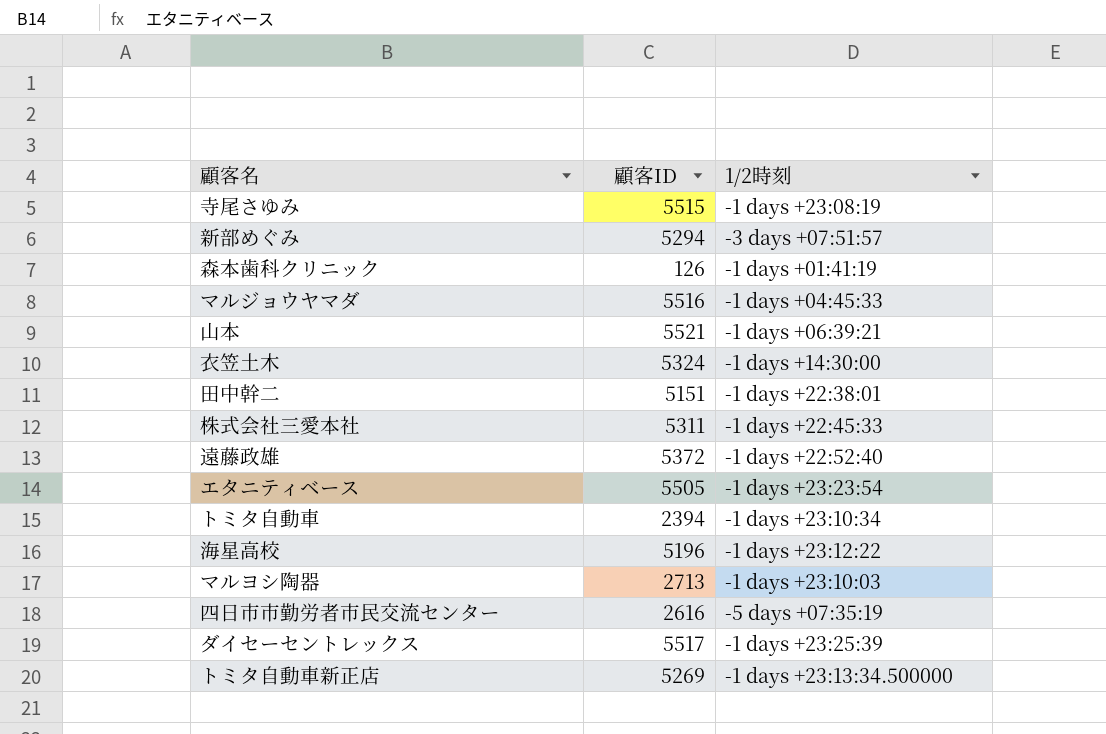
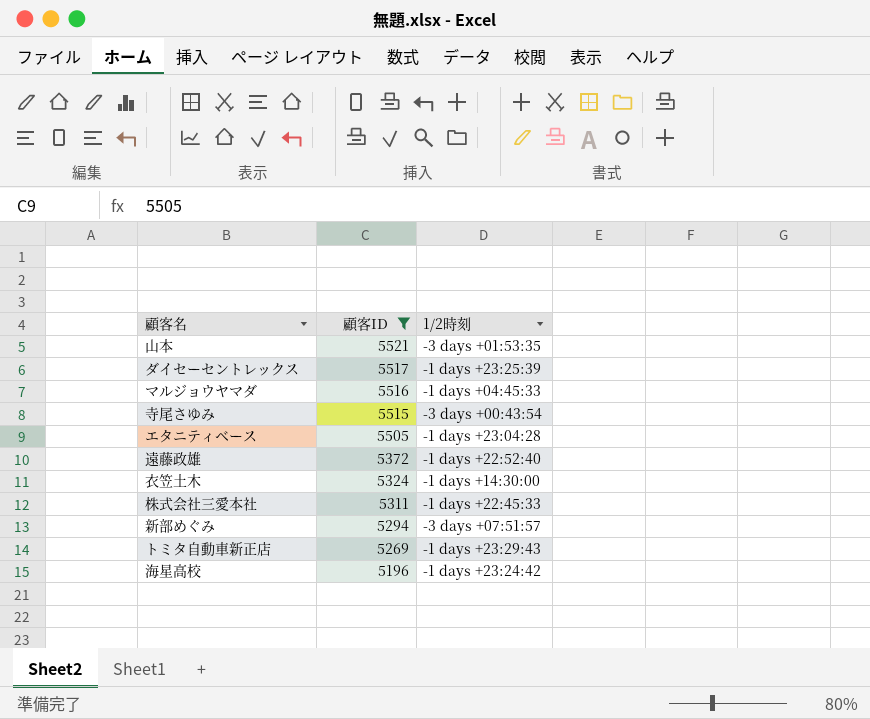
filter: none -> 顧客ID >= 5196
row order: none -> 顧客ID descending
山本 | 1/2時刻: -1 days +06:39:21 -> -3 days +01:53:35
寺尾さゆみ | 1/2時刻: -1 days +23:08:19 -> -3 days +00:43:54
エタニティベース | 1/2時刻: -1 days +23:23:54 -> -1 days +23:04:28
トミタ自動車新正店 | 1/2時刻: -1 days +23:13:34.500000 -> -1 days +23:29:43
海星高校 | 1/2時刻: -1 days +23:12:22 -> -1 days +23:24:42

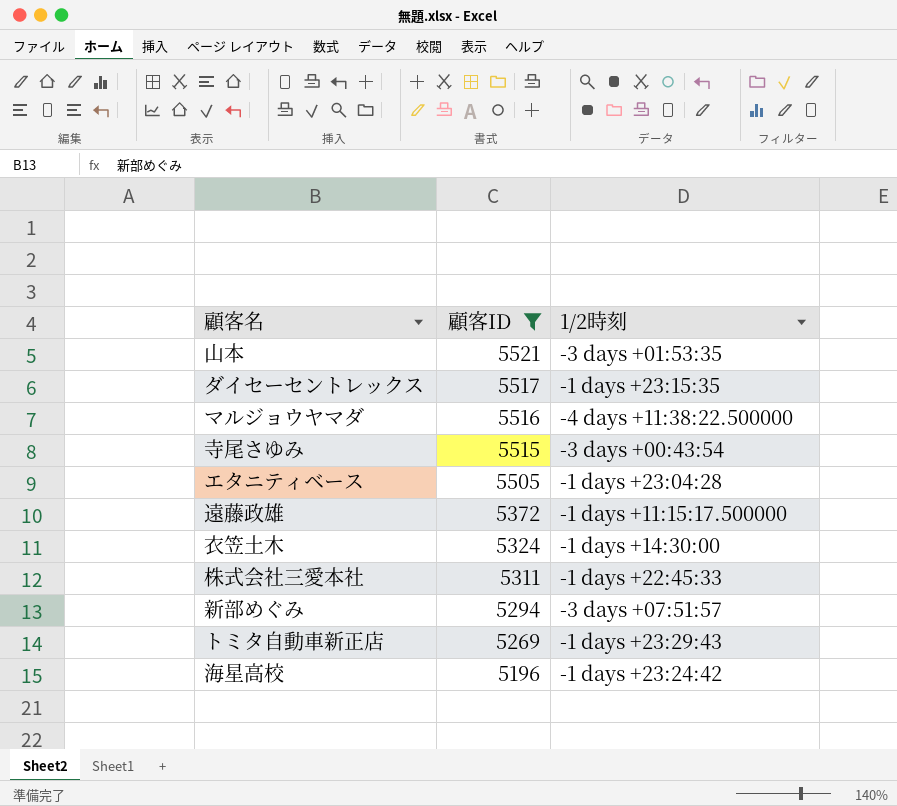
ダイセーセントレックス | 1/2時刻: -1 days +23:25:39 -> -1 days +23:15:35
マルジョウヤマダ | 1/2時刻: -1 days +04:45:33 -> -4 days +11:38:22.500000
遠藤政雄 | 1/2時刻: -1 days +22:52:40 -> -1 days +11:15:17.500000

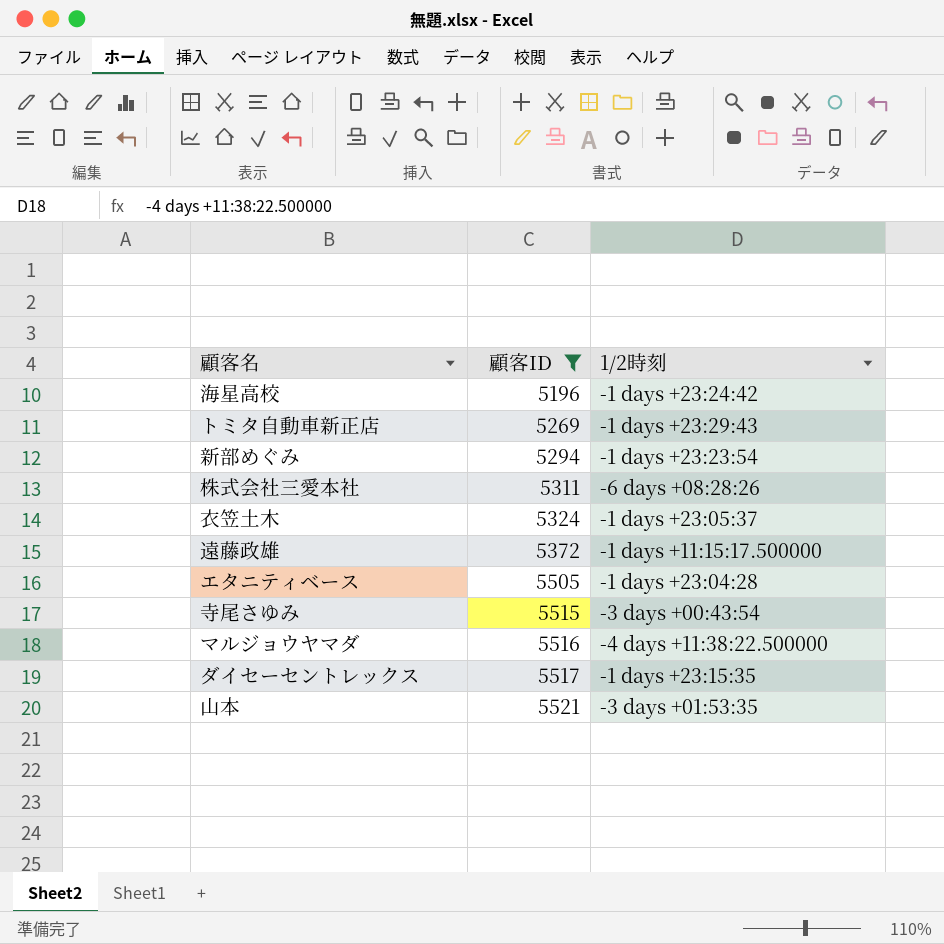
row order: 顧客ID descending -> 顧客ID ascending
新部めぐみ | 1/2時刻: -3 days +07:51:57 -> -1 days +23:23:54
株式会社三愛本社 | 1/2時刻: -1 days +22:45:33 -> -6 days +08:28:26
衣笠土木 | 1/2時刻: -1 days +14:30:00 -> -1 days +23:05:37

